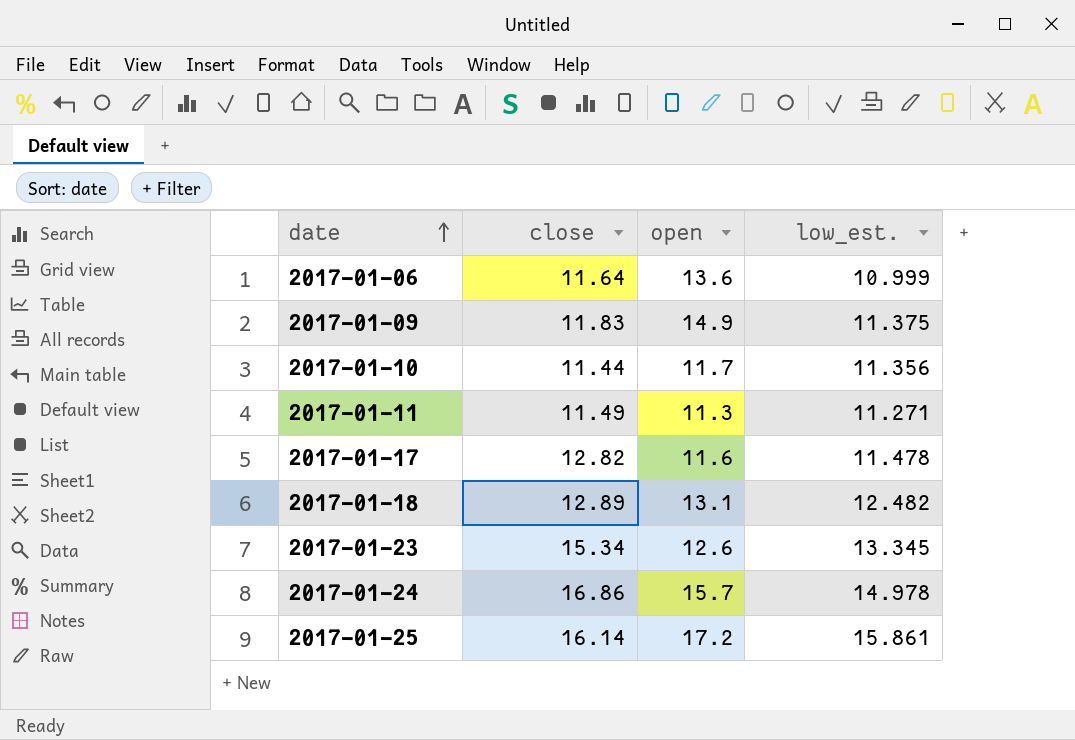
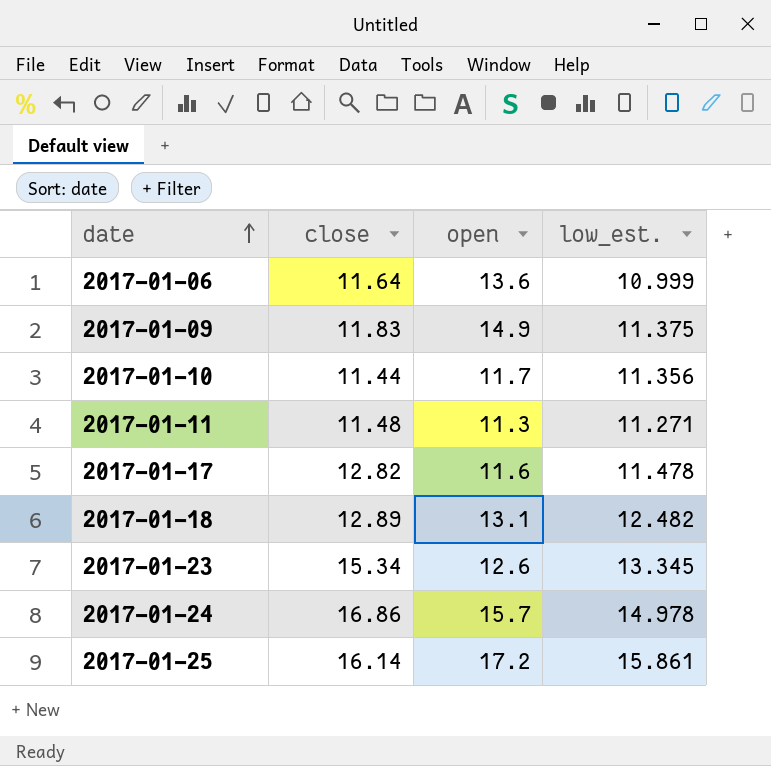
2017-01-11 | close: 11.49 -> 11.48

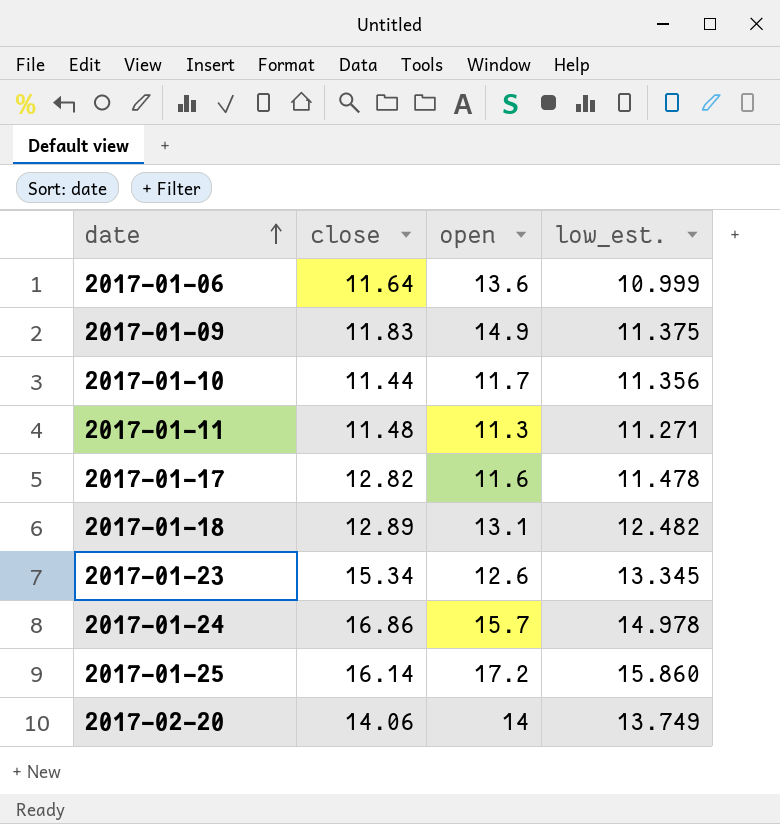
2017-01-25 | low_est.: 15.861 -> 15.860
row 2017-02-20: none -> 14.06 | 14 | 13.749

